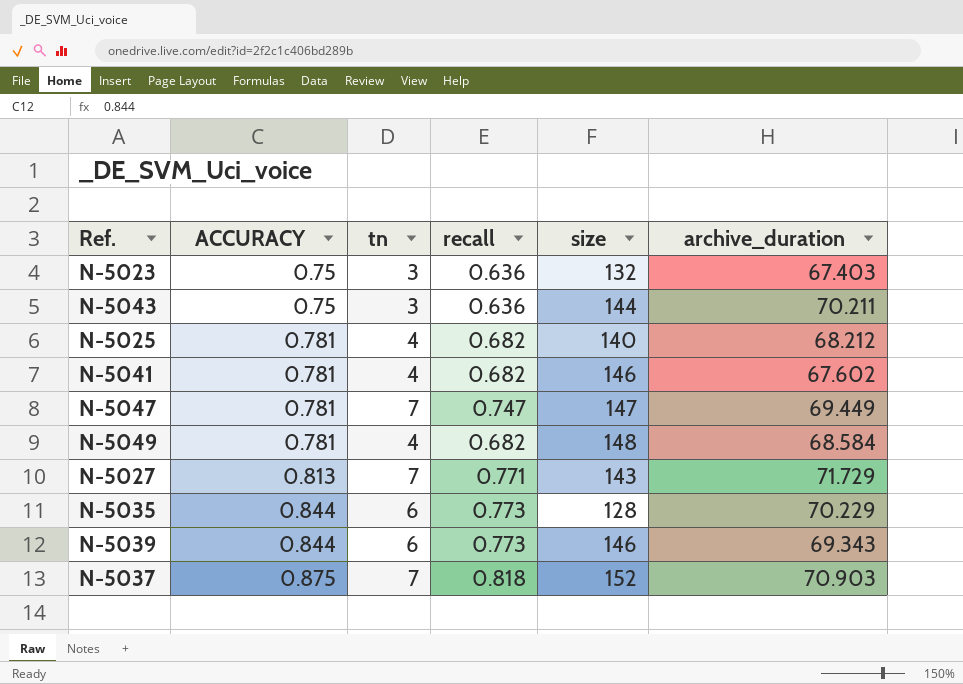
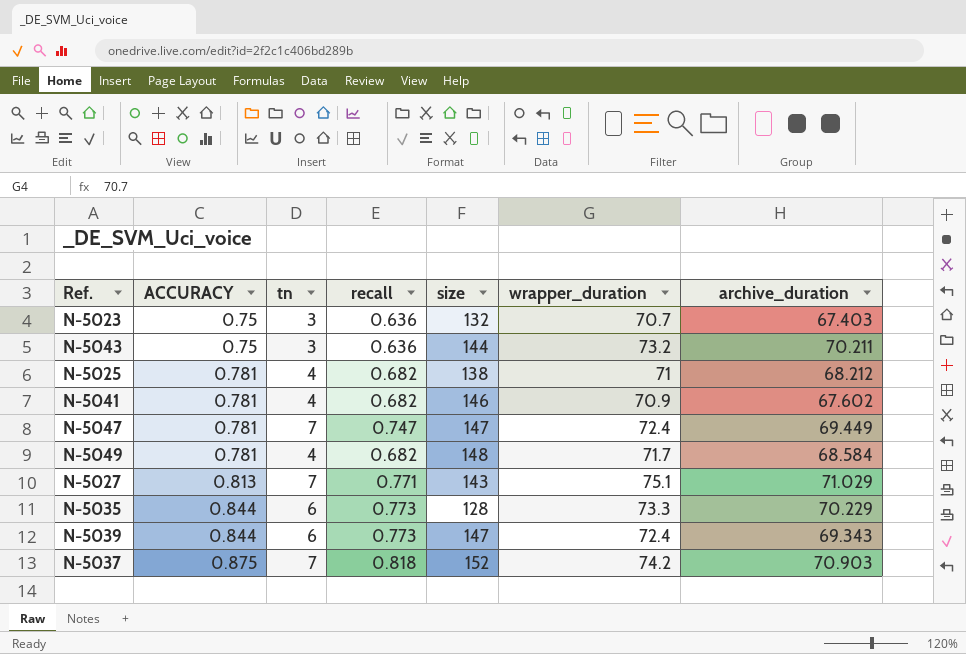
column wrapper_duration | position: none -> 6
N-5025 | size: 140 -> 138
N-5027 | archive_duration: 71.729 -> 71.029
N-5039 | size: 146 -> 147

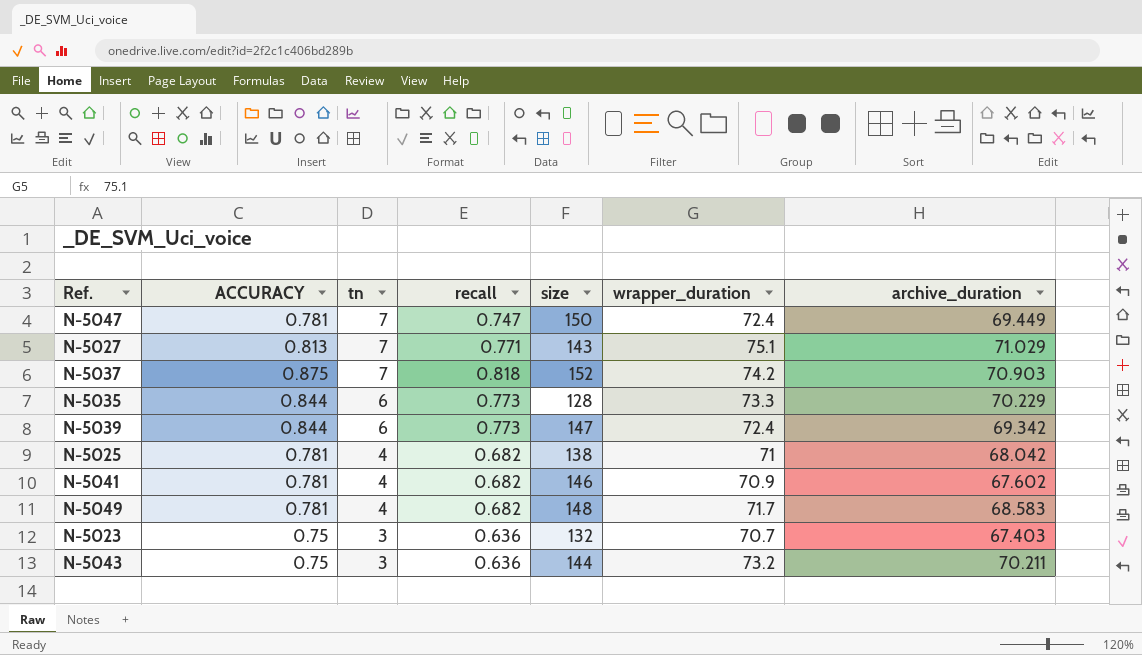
row order: ACCURACY ascending -> tn descending
N-5047 | size: 147 -> 150
N-5039 | archive_duration: 69.343 -> 69.342
N-5025 | archive_duration: 68.212 -> 68.042
N-5049 | archive_duration: 68.584 -> 68.583

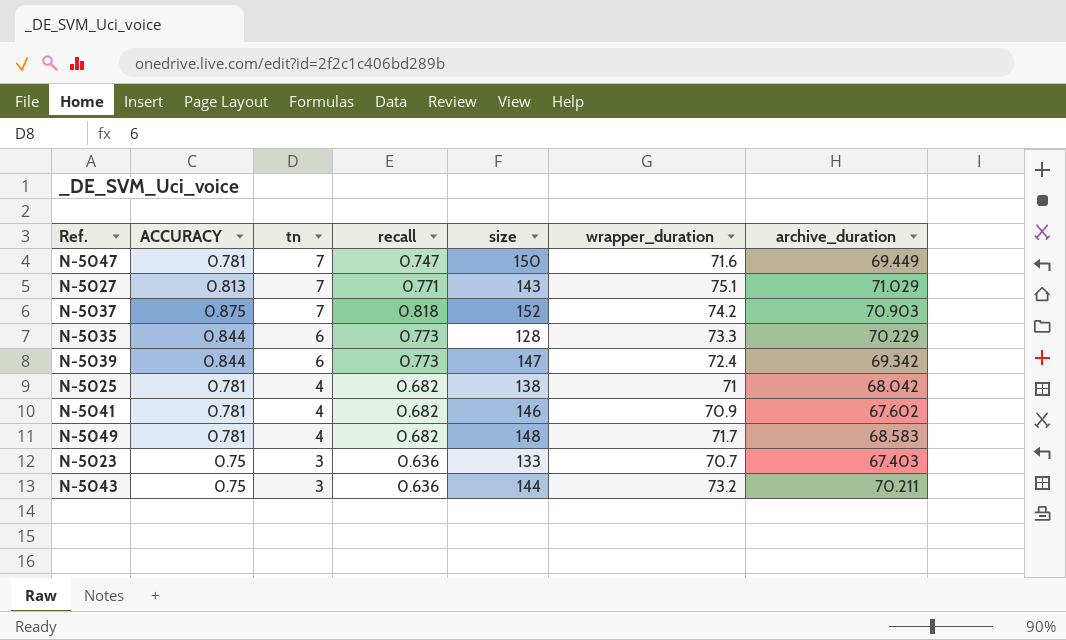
N-5047 | wrapper_duration: 72.4 -> 71.6
N-5023 | size: 132 -> 133

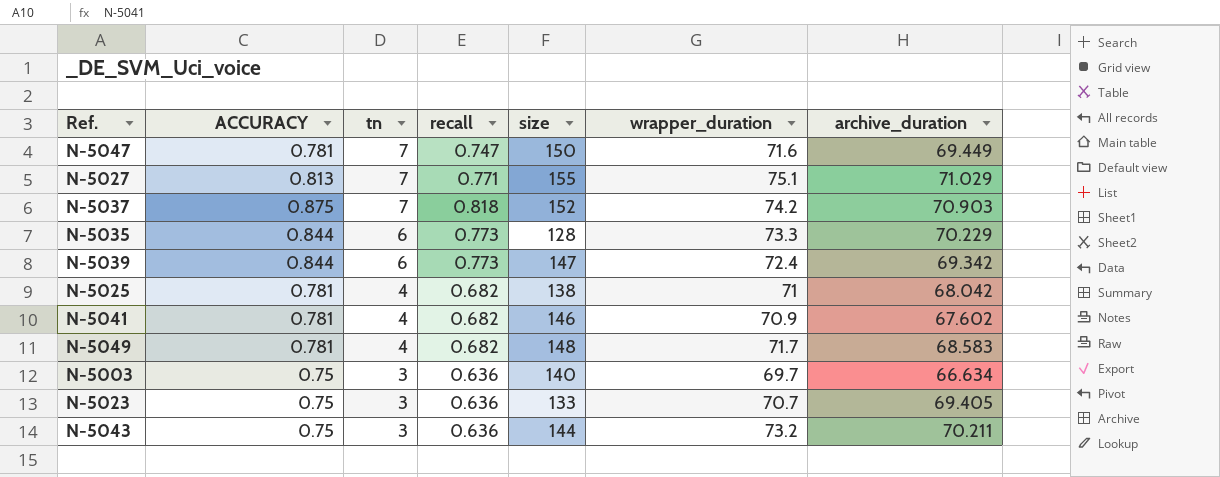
N-5027 | size: 143 -> 155
row N-5003: none -> 0.75 | 3 | 0.636 | 140 | 69.7 | 66.634
N-5023 | archive_duration: 67.403 -> 69.405

